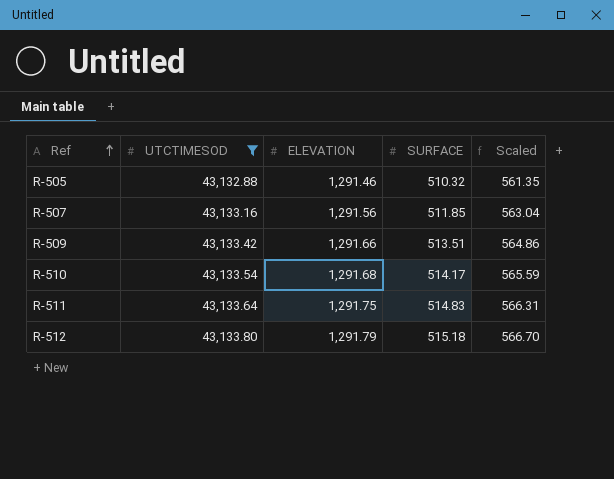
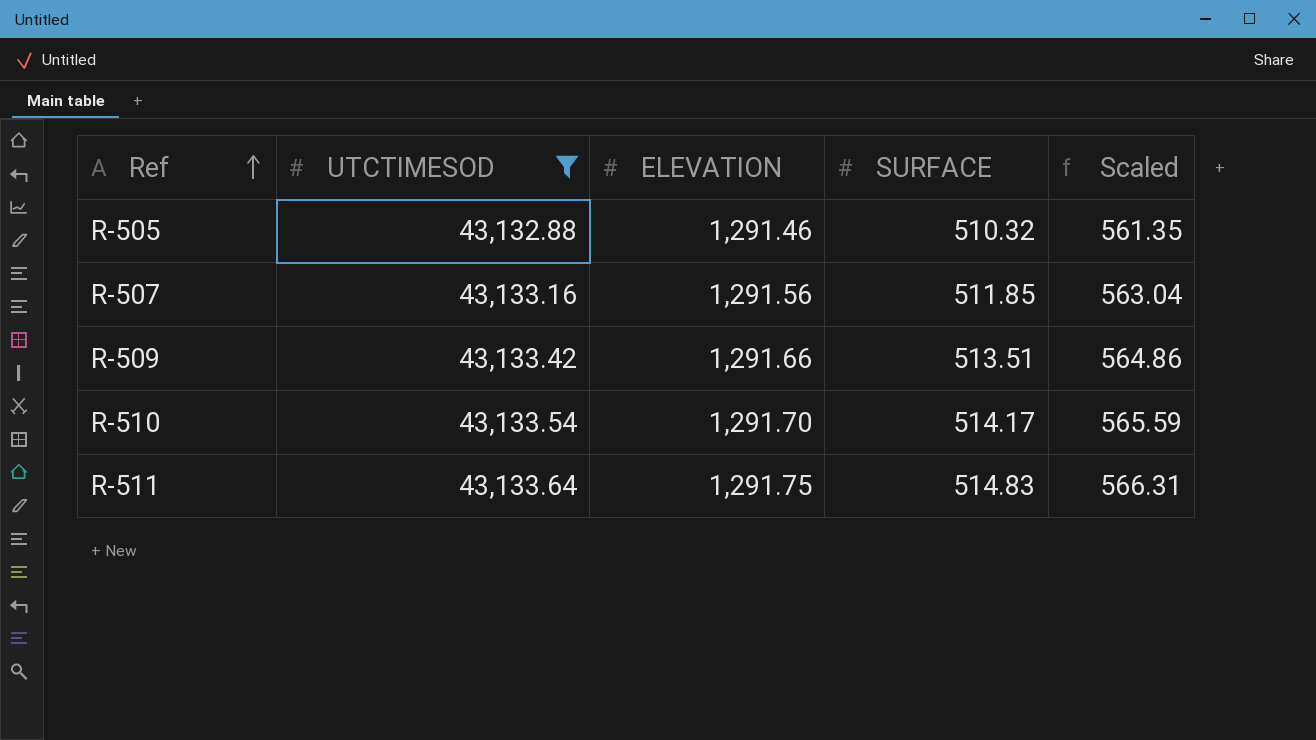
row R-512: 43,133.80 | 1,291.79 | 515.18 | 566.70 -> none
R-510 | ELEVATION: 1,291.68 -> 1,291.70

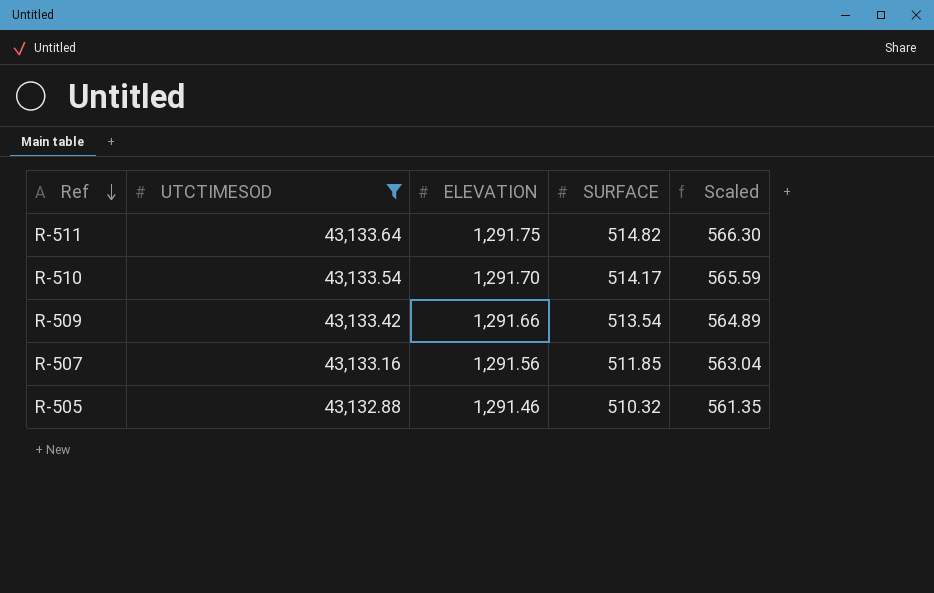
row order: Ref ascending -> Ref descending
R-511 | SURFACE: 514.83 -> 514.82
R-511 | Scaled: 566.31 -> 566.30
R-509 | SURFACE: 513.51 -> 513.54
R-509 | Scaled: 564.86 -> 564.89

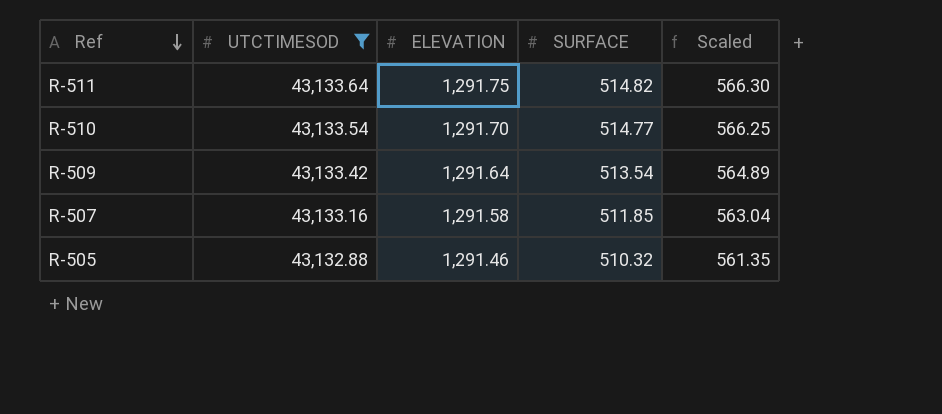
R-510 | SURFACE: 514.17 -> 514.77
R-510 | Scaled: 565.59 -> 566.25
R-509 | ELEVATION: 1,291.66 -> 1,291.64
R-507 | ELEVATION: 1,291.56 -> 1,291.58

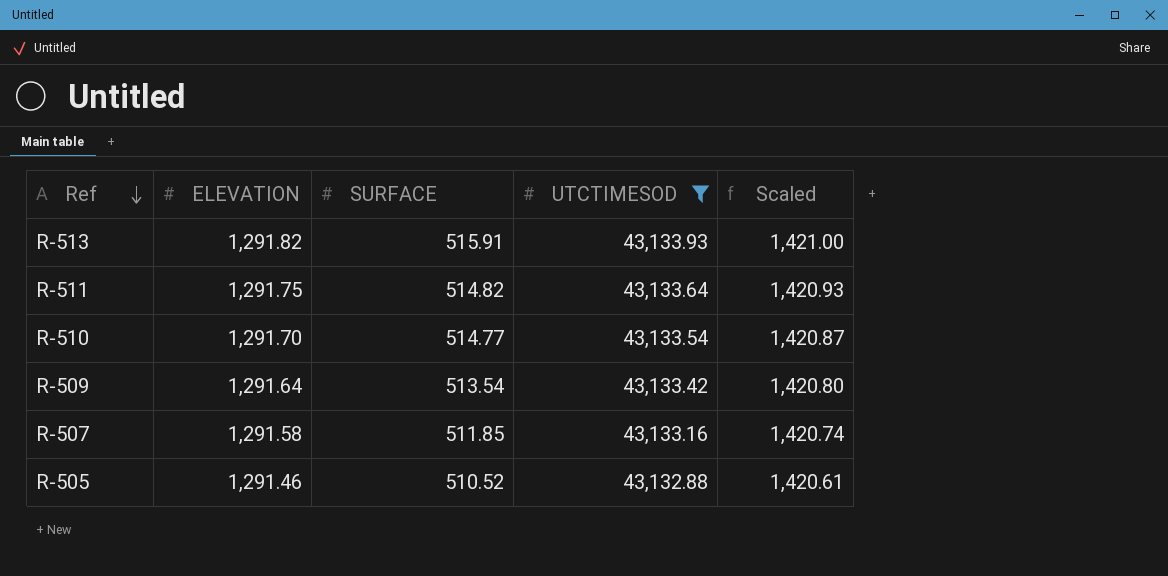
column UTCTIMESOD | position: 2 -> 4
column Scaled | formula: [SURFACE] * 1.1 -> [ELEVATION] * 1.1
row R-513: none -> 1,291.82 | 515.91 | 43,133.93 | 1,421.00
R-505 | SURFACE: 510.32 -> 510.52

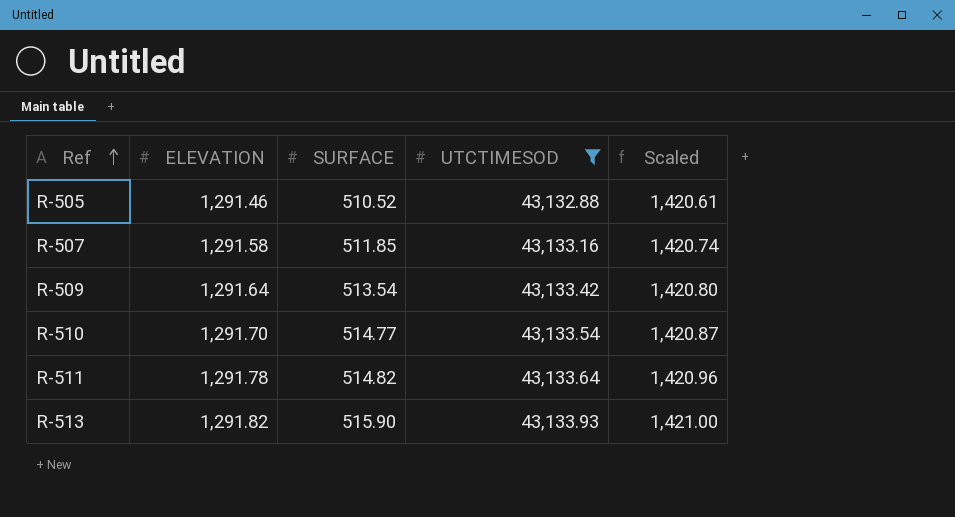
row order: Ref descending -> Ref ascending
R-511 | ELEVATION: 1,291.75 -> 1,291.78
R-511 | Scaled: 1,420.93 -> 1,420.96
R-513 | SURFACE: 515.91 -> 515.90

